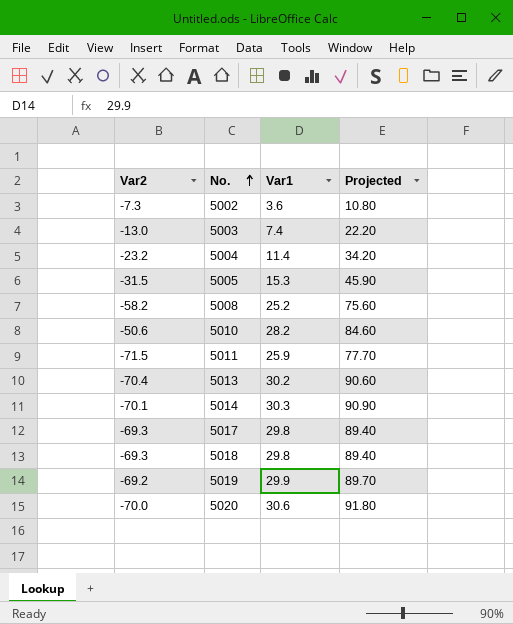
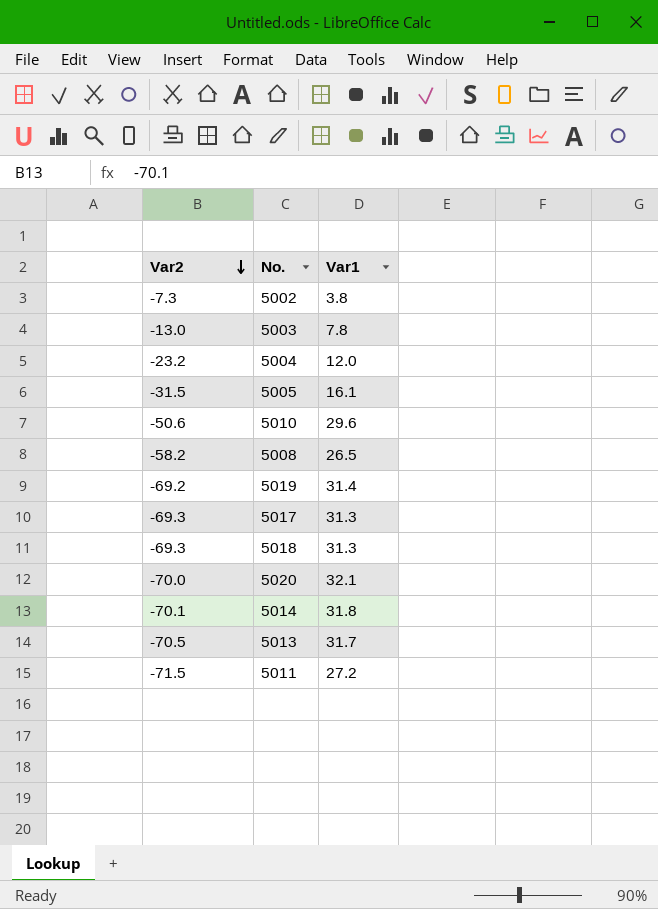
row order: No. ascending -> Var2 descending
column Projected | formula: [Var1] * 3 -> none
5002 | Var1: 3.6 -> 3.8
5003 | Var1: 7.4 -> 7.8
5004 | Var1: 11.4 -> 12.0
5005 | Var1: 15.3 -> 16.1
5010 | Var1: 28.2 -> 29.6
5008 | Var1: 25.2 -> 26.5
5019 | Var1: 29.9 -> 31.4
5017 | Var1: 29.8 -> 31.3
5018 | Var1: 29.8 -> 31.3
5020 | Var1: 30.6 -> 32.1
5014 | Var1: 30.3 -> 31.8
5013 | Var2: -70.4 -> -70.5
5013 | Var1: 30.2 -> 31.7
5011 | Var1: 25.9 -> 27.2

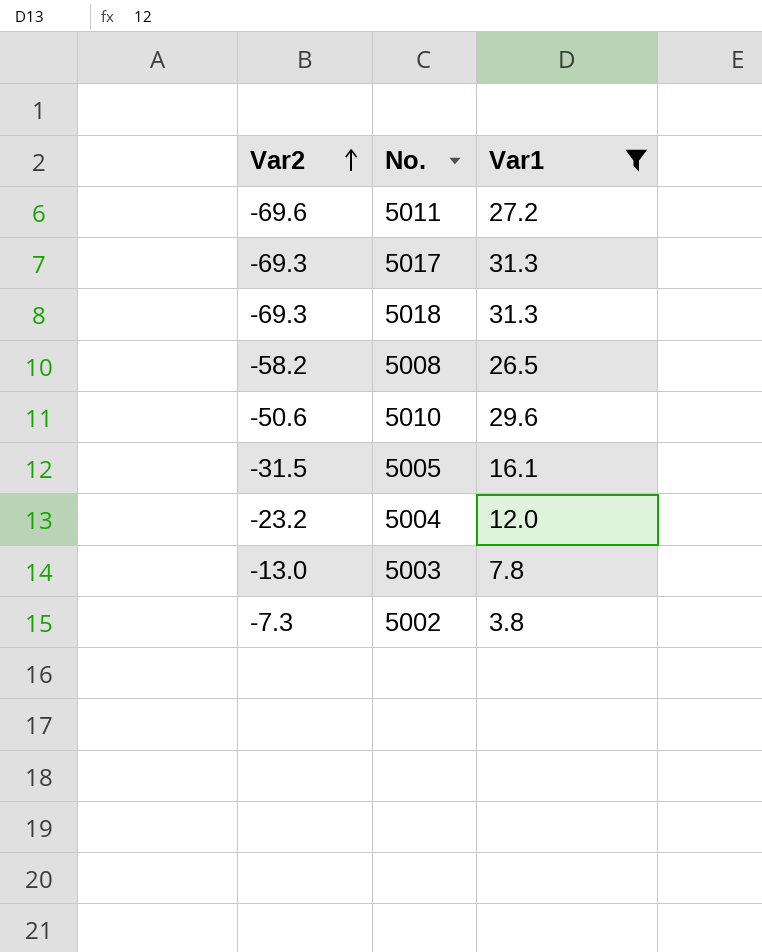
filter: none -> Var1 <= 31.3
row order: Var2 descending -> Var2 ascending
5011 | Var2: -71.5 -> -69.6

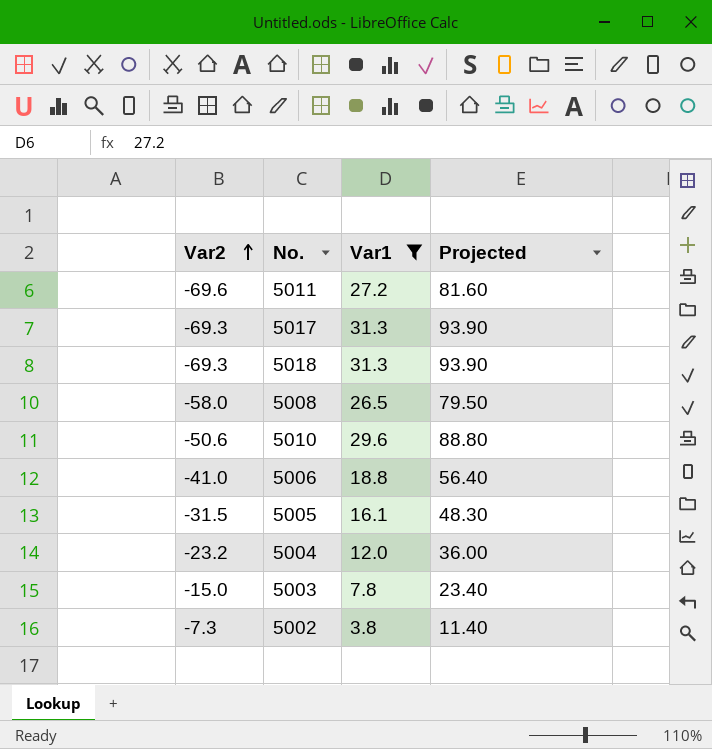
column Projected | formula: none -> [Var1] * 3
5008 | Var2: -58.2 -> -58.0
row 5006: none -> -41.0 | 18.8 | 56.40
5003 | Var2: -13.0 -> -15.0

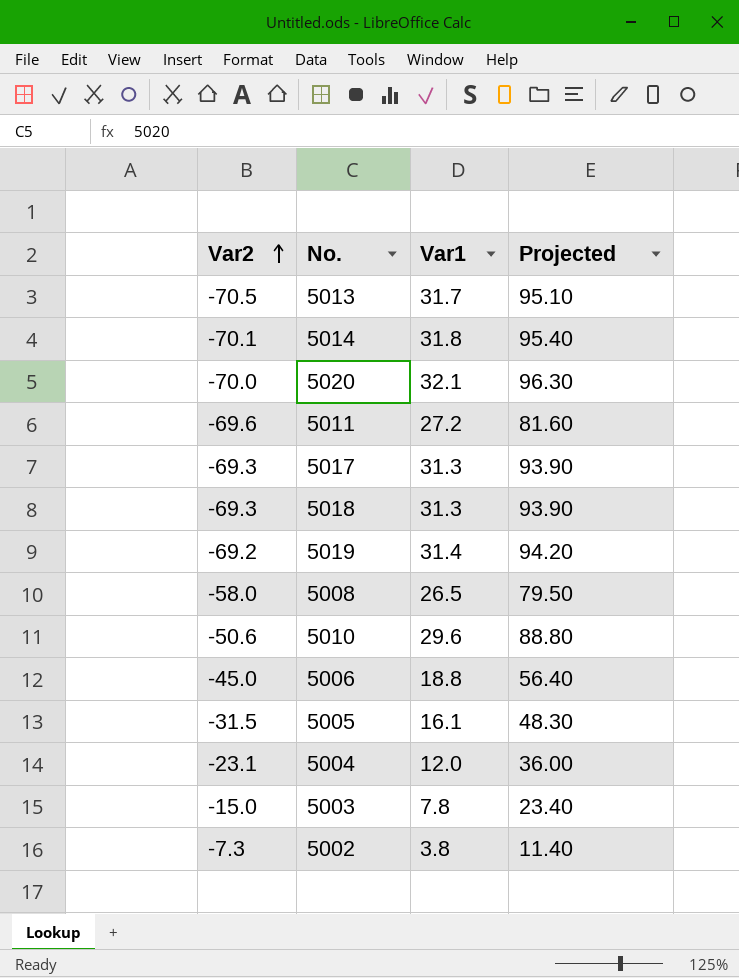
filter: Var1 <= 31.3 -> none
5006 | Var2: -41.0 -> -45.0
5004 | Var2: -23.2 -> -23.1

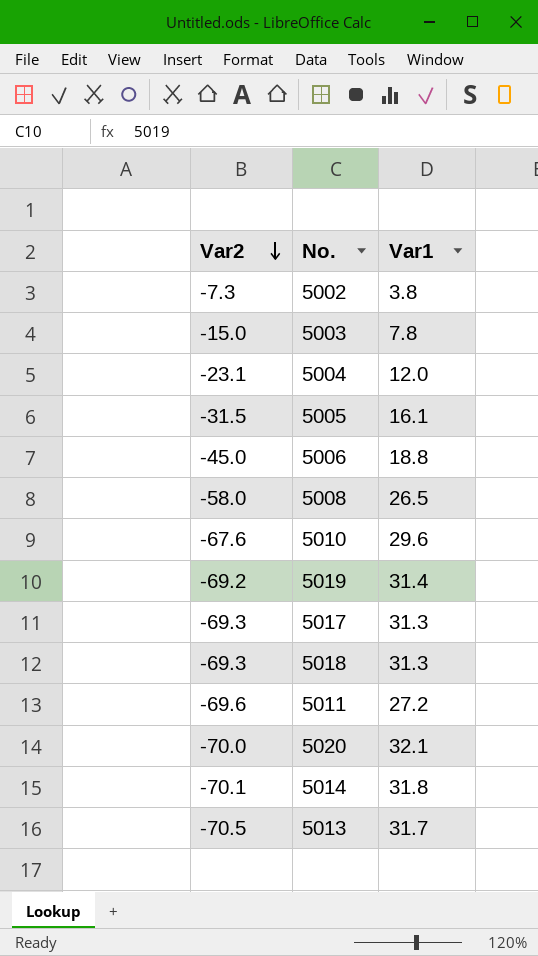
row order: Var2 ascending -> Var2 descending
column Projected | formula: [Var1] * 3 -> none
5010 | Var2: -50.6 -> -67.6

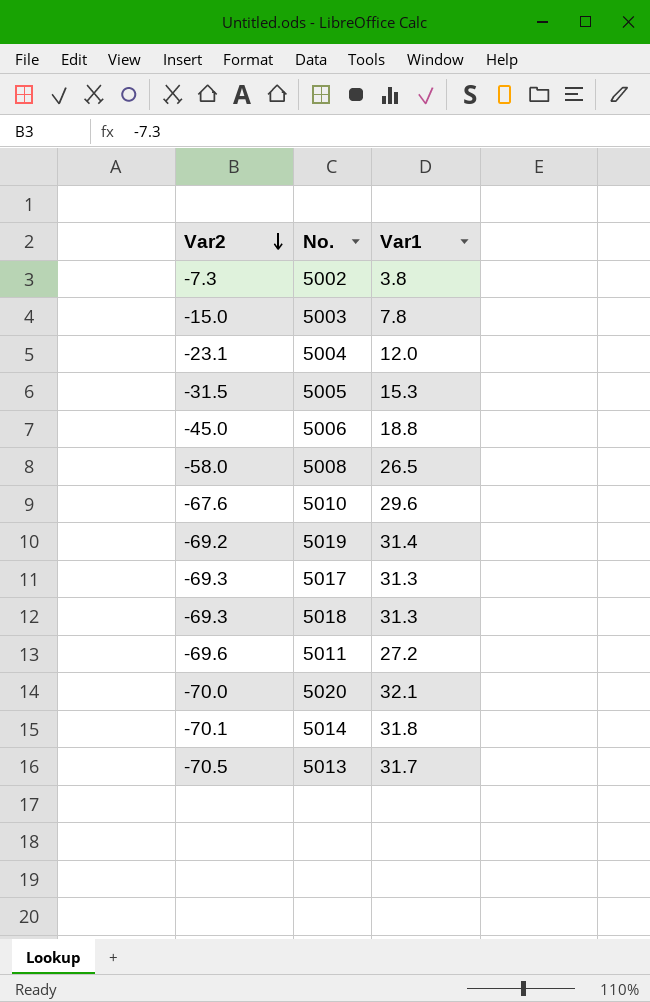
5005 | Var1: 16.1 -> 15.3

